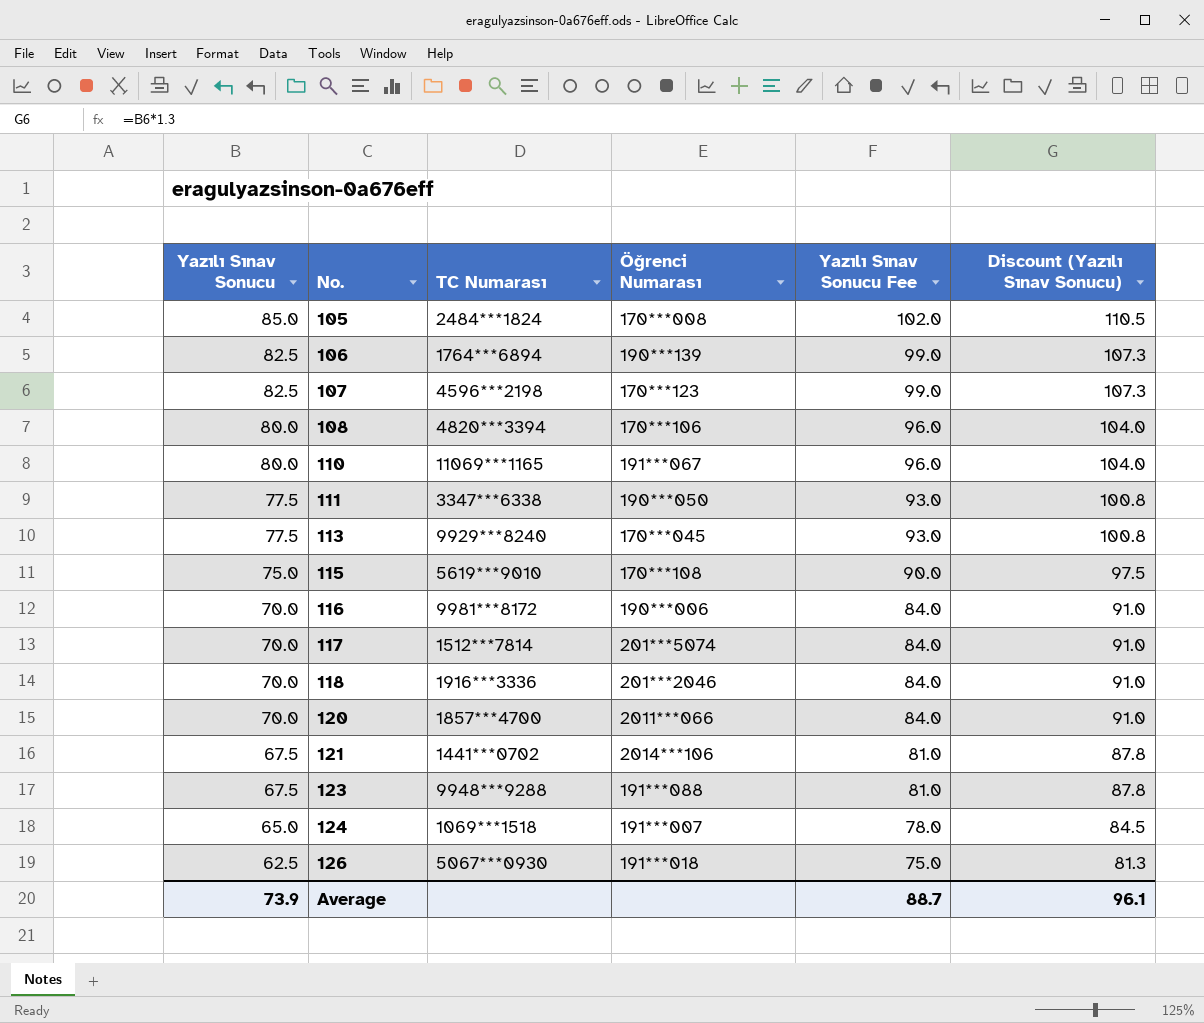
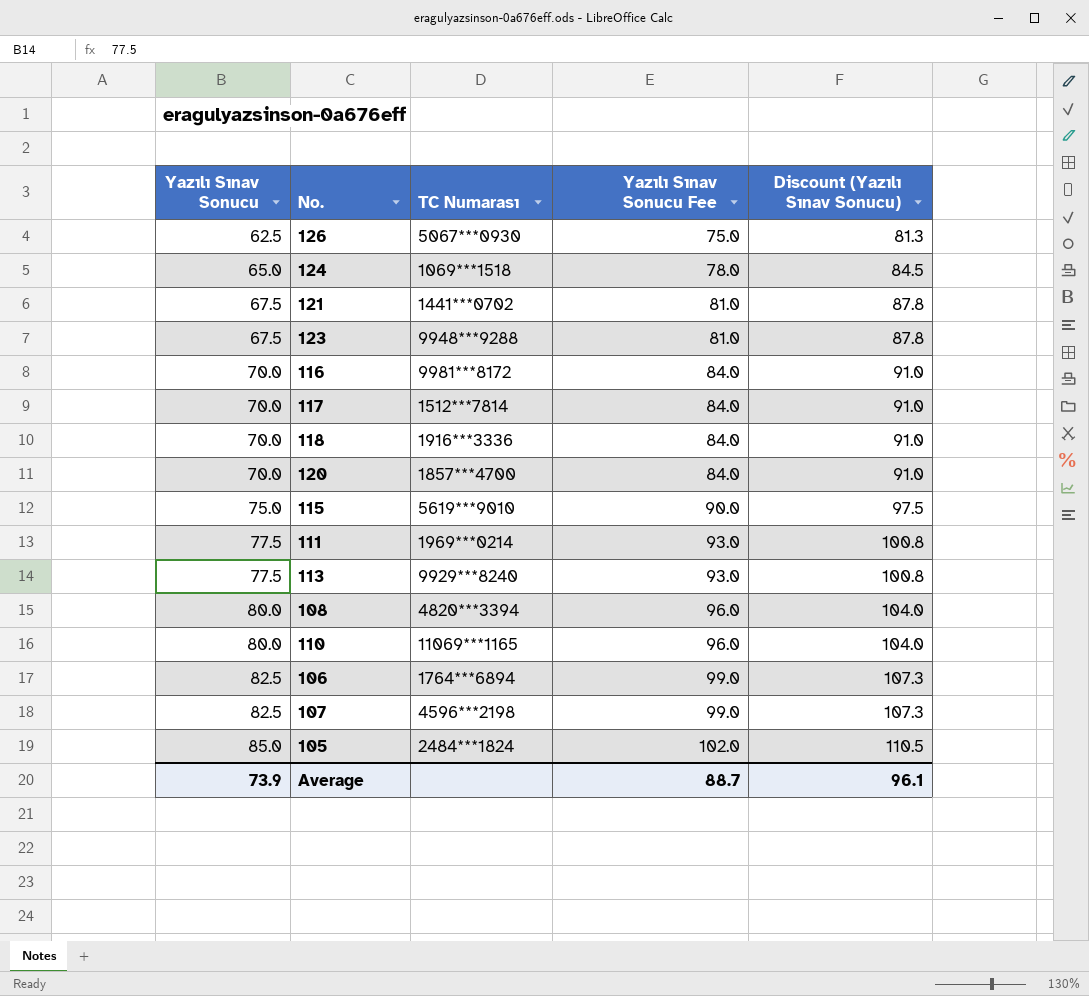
row order: Yazılı Sınav Sonucu descending -> Yazılı Sınav Sonucu ascending
column Öğrenci Numarası | position: 4 -> none
111 | TC Numarası: 3347***6338 -> 1969***0214

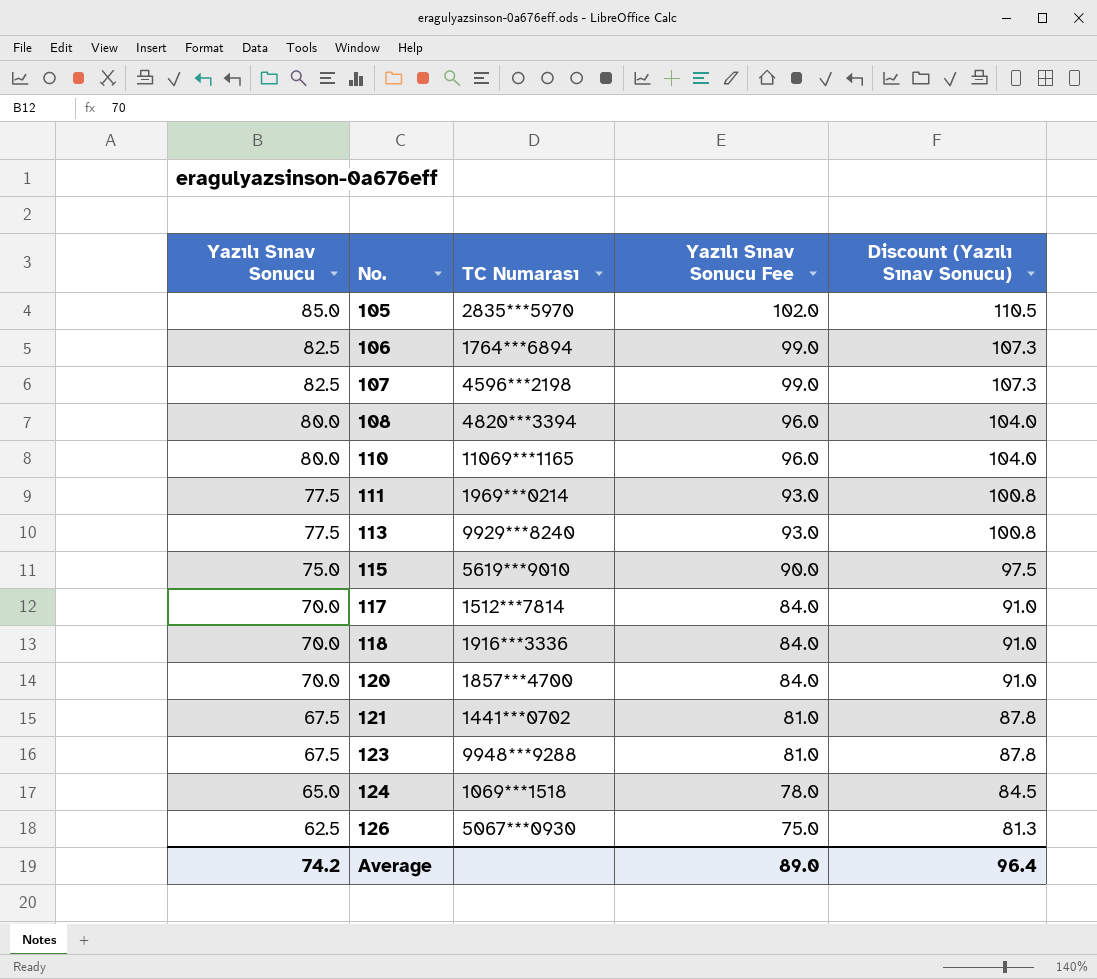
row order: Yazılı Sınav Sonucu ascending -> Yazılı Sınav Sonucu descending
row 116: 70.0 | 9981***8172 | 84.0 | 91.0 -> none
105 | TC Numarası: 2484***1824 -> 2835***5970
Average | Yazılı Sınav Sonucu: 73.9 -> 74.2
Average | Yazılı Sınav Sonucu Fee: 88.7 -> 89.0
Average | Discount (Yazılı Sınav Sonucu): 96.1 -> 96.4

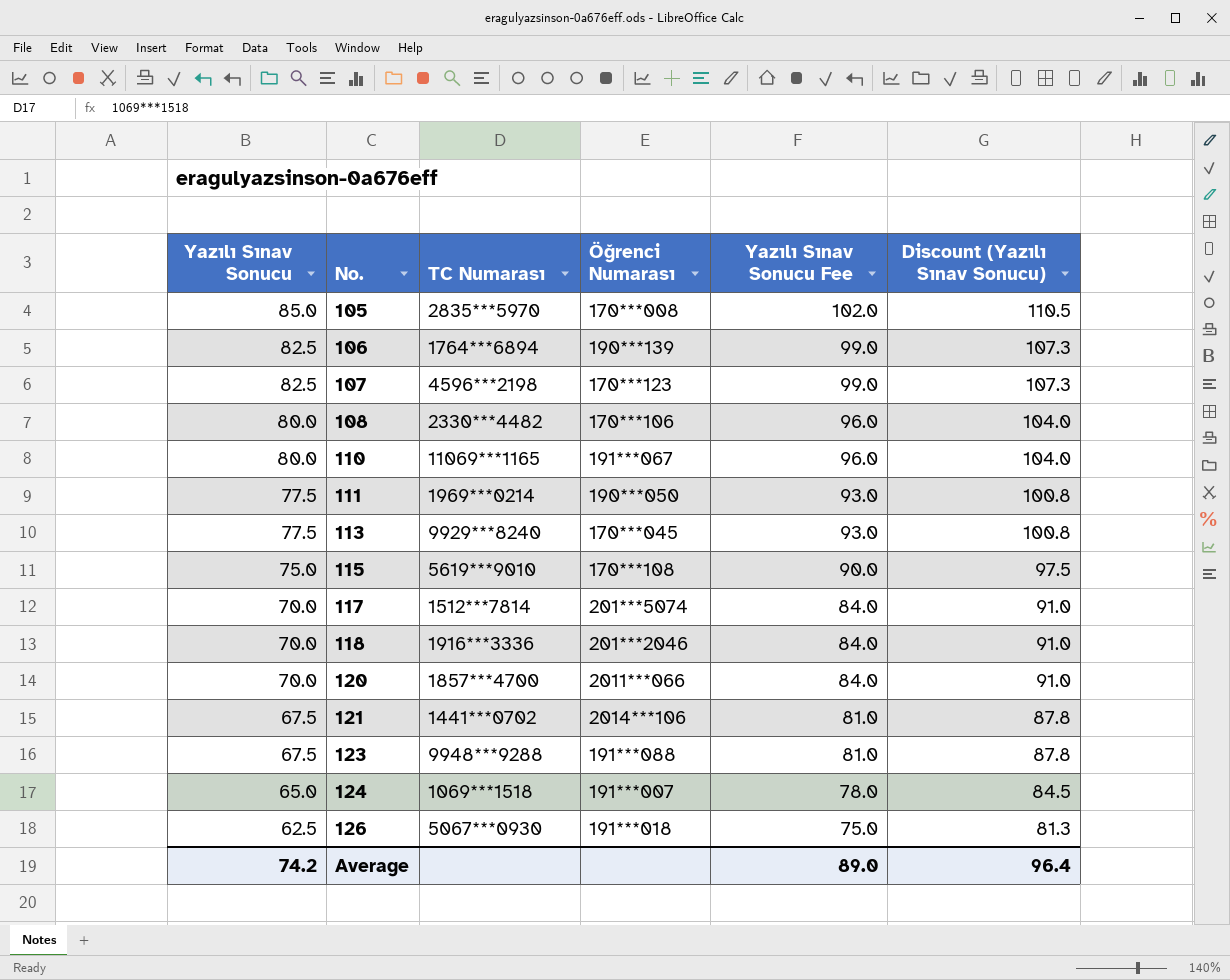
column Öğrenci Numarası | position: none -> 4
108 | TC Numarası: 4820***3394 -> 2330***4482

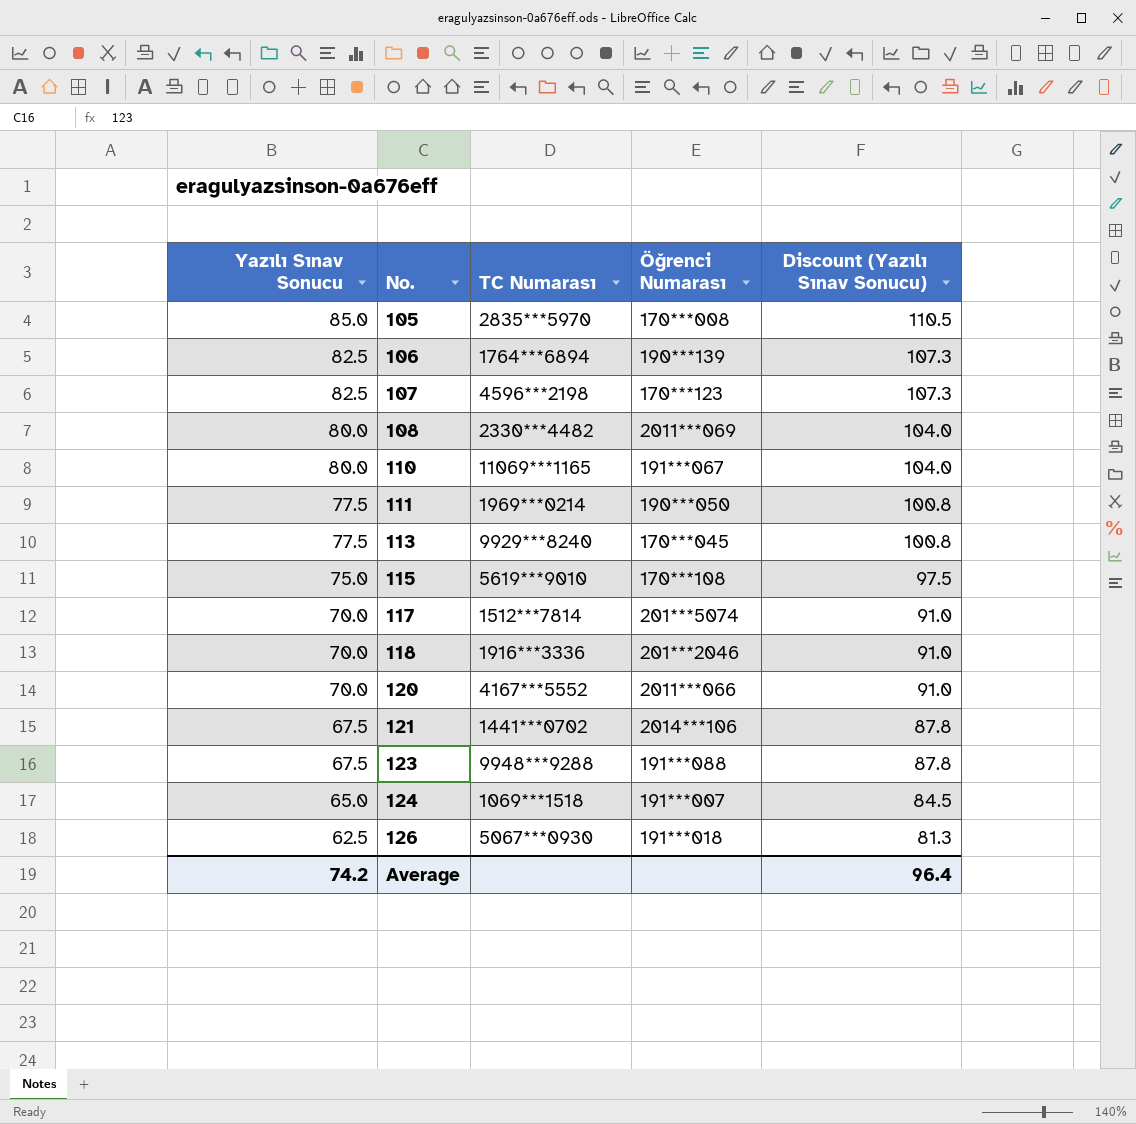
column Yazılı Sınav Sonucu Fee | formula: [Yazılı Sınav Sonucu] * 1.2 -> none
108 | Öğrenci Numarası: 170***106 -> 2011***069
120 | TC Numarası: 1857***4700 -> 4167***5552

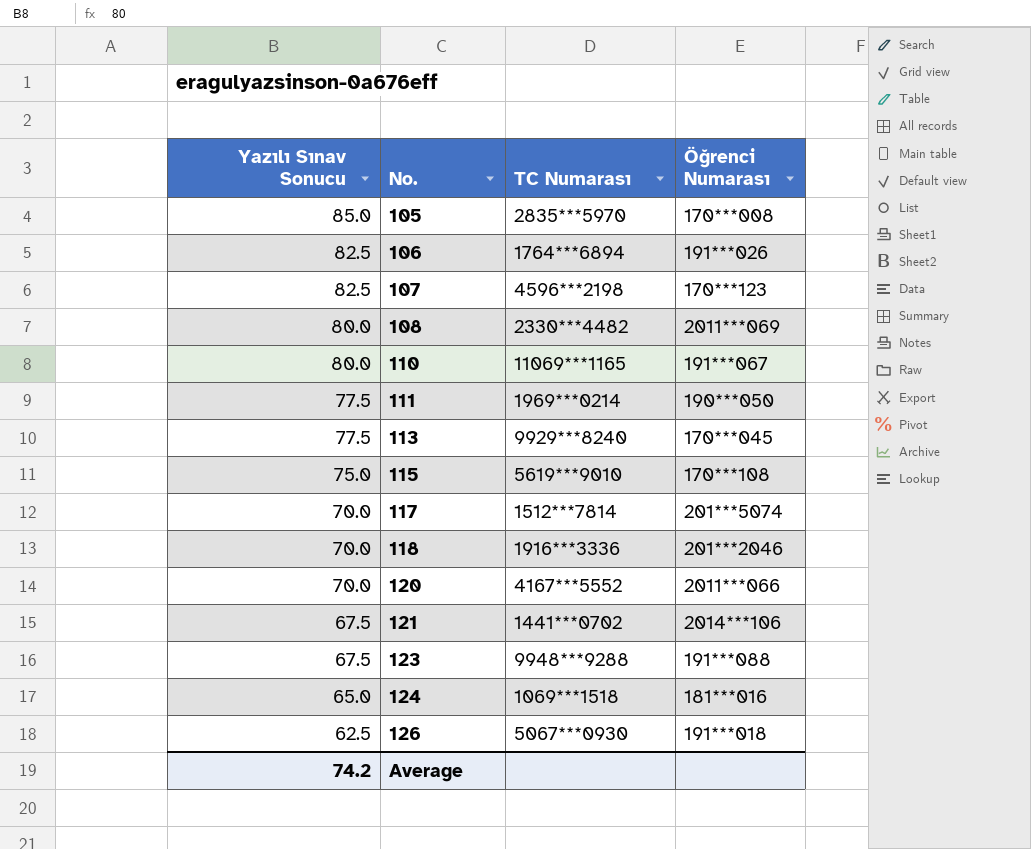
column Discount (Yazılı Sınav Sonucu) | formula: [Yazılı Sınav Sonucu] * 1.3 -> none
106 | Öğrenci Numarası: 190***139 -> 191***026
124 | Öğrenci Numarası: 191***007 -> 181***016

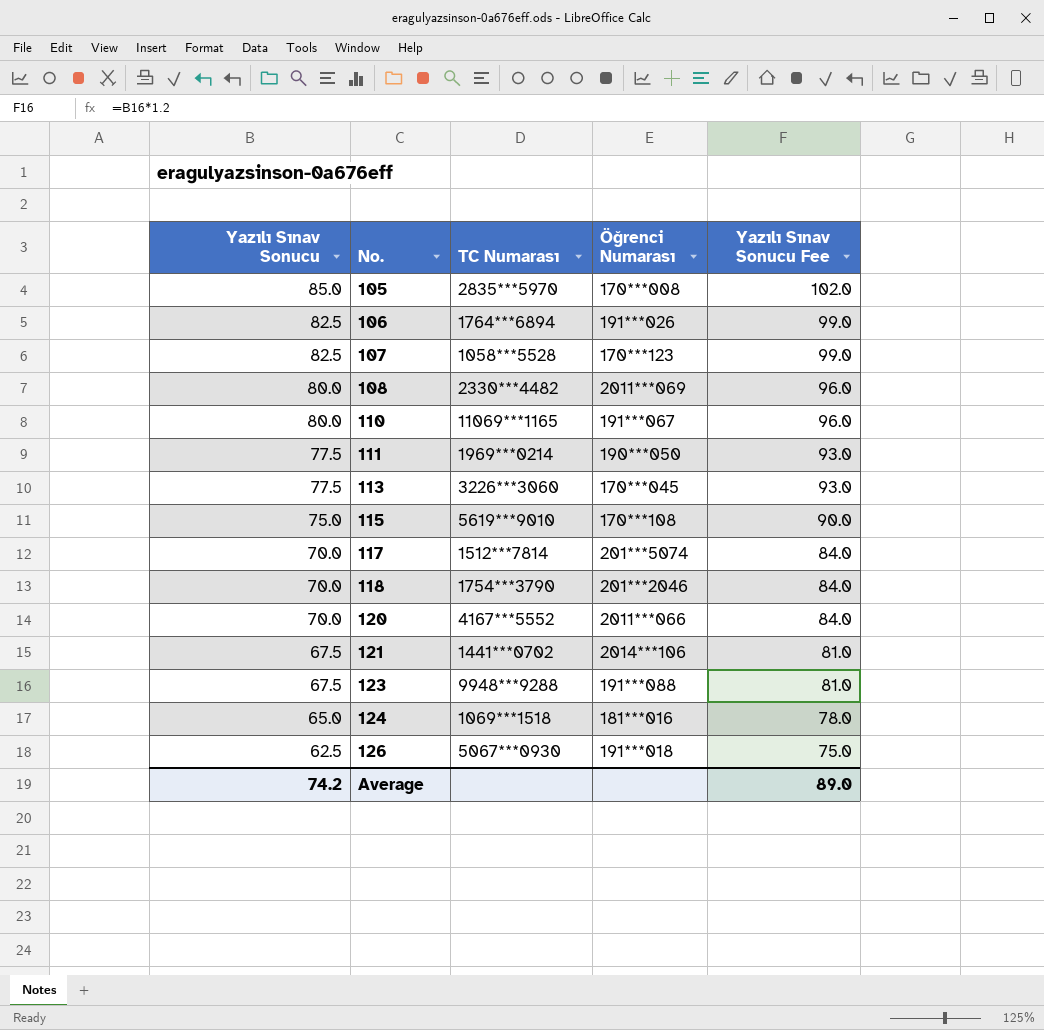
column Yazılı Sınav Sonucu Fee | formula: none -> [Yazılı Sınav Sonucu] * 1.2
107 | TC Numarası: 4596***2198 -> 1058***5528
113 | TC Numarası: 9929***8240 -> 3226***3060
118 | TC Numarası: 1916***3336 -> 1754***3790

